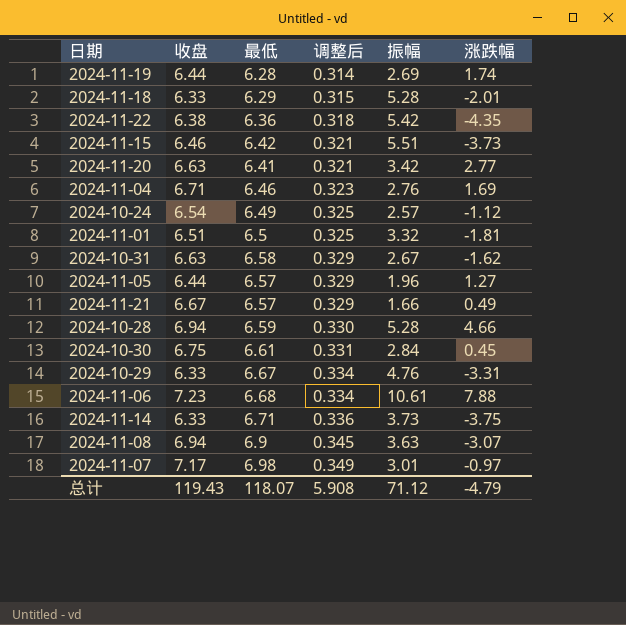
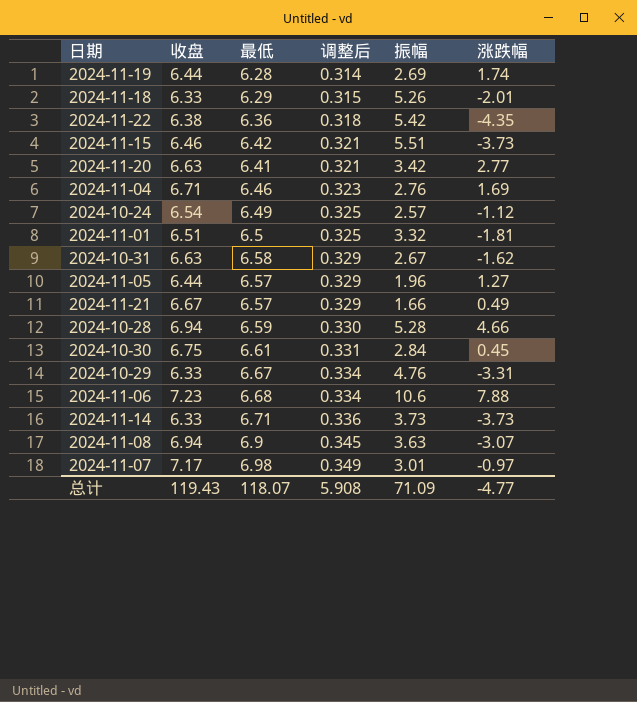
2024-11-18 | 振幅: 5.28 -> 5.26
2024-11-06 | 振幅: 10.61 -> 10.6
2024-11-14 | 涨跌幅: -3.75 -> -3.73
总计 | 振幅: 71.12 -> 71.09
总计 | 涨跌幅: -4.79 -> -4.77

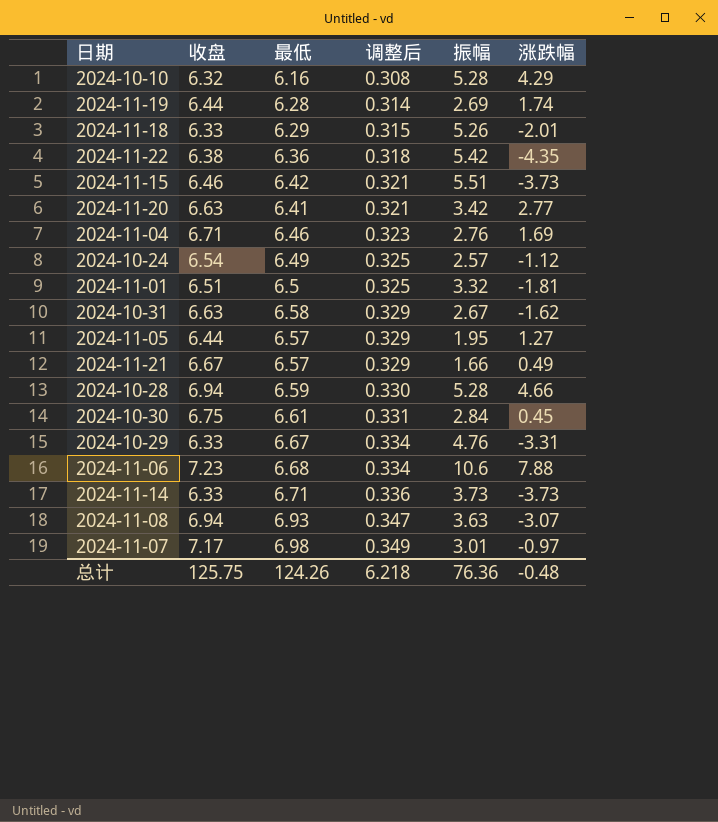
row 2024-10-10: none -> 6.32 | 6.16 | 0.308 | 5.28 | 4.29
2024-11-05 | 振幅: 1.96 -> 1.95
2024-11-08 | 最低: 6.9 -> 6.93
2024-11-08 | 调整后: 0.345 -> 0.347
总计 | 收盘: 119.43 -> 125.75
总计 | 最低: 118.07 -> 124.26
总计 | 调整后: 5.908 -> 6.218
总计 | 振幅: 71.09 -> 76.36
总计 | 涨跌幅: -4.77 -> -0.48

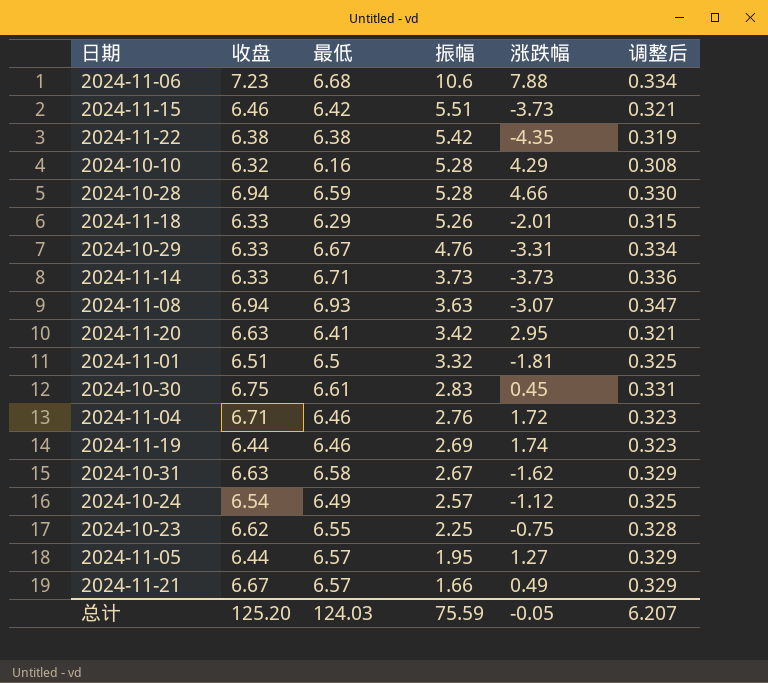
row order: 调整后 ascending -> 振幅 descending
column 调整后 | position: 4 -> 6
row 2024-11-07: 7.17 | 6.98 | 0.349 | 3.01 | -0.97 -> none
2024-11-22 | 最低: 6.36 -> 6.38
2024-11-22 | 调整后: 0.318 -> 0.319
2024-11-20 | 涨跌幅: 2.77 -> 2.95
2024-10-30 | 振幅: 2.84 -> 2.83
2024-11-04 | 涨跌幅: 1.69 -> 1.72
2024-11-19 | 最低: 6.28 -> 6.46
2024-11-19 | 调整后: 0.314 -> 0.323
row 2024-10-23: none -> 6.62 | 6.55 | 2.25 | -0.75 | 0.328
总计 | 收盘: 125.75 -> 125.20
总计 | 最低: 124.26 -> 124.03
总计 | 振幅: 76.36 -> 75.59
总计 | 涨跌幅: -0.48 -> -0.05
总计 | 调整后: 6.218 -> 6.207

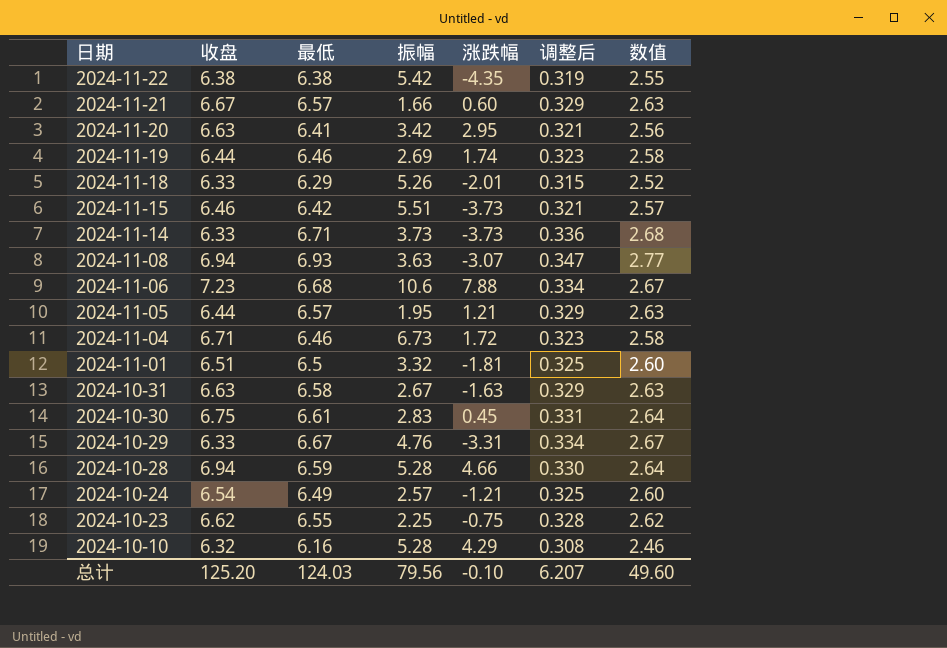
row order: 振幅 descending -> 日期 descending
column 数值 | formula: none -> [最低] * 0.4
2024-11-21 | 涨跌幅: 0.49 -> 0.60
2024-11-05 | 涨跌幅: 1.27 -> 1.21
2024-11-04 | 振幅: 2.76 -> 6.73
2024-10-31 | 涨跌幅: -1.62 -> -1.63
2024-10-24 | 涨跌幅: -1.12 -> -1.21
总计 | 振幅: 75.59 -> 79.56
总计 | 涨跌幅: -0.05 -> -0.10

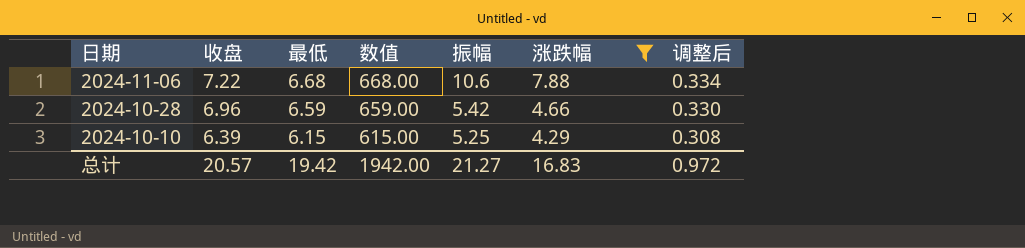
filter: none -> 涨跌幅 >= 4.29
column 数值 | formula: [最低] * 0.4 -> [最低] * 100
column 数值 | position: 7 -> 4
2024-11-06 | 收盘: 7.23 -> 7.22
2024-10-28 | 收盘: 6.94 -> 6.96
2024-10-28 | 振幅: 5.28 -> 5.42
2024-10-10 | 收盘: 6.32 -> 6.39
2024-10-10 | 最低: 6.16 -> 6.15
2024-10-10 | 振幅: 5.28 -> 5.25
总计 | 收盘: 125.20 -> 20.57
总计 | 最低: 124.03 -> 19.42
总计 | 数值: 49.60 -> 1942.00
总计 | 振幅: 79.56 -> 21.27
总计 | 涨跌幅: -0.10 -> 16.83
总计 | 调整后: 6.207 -> 0.972

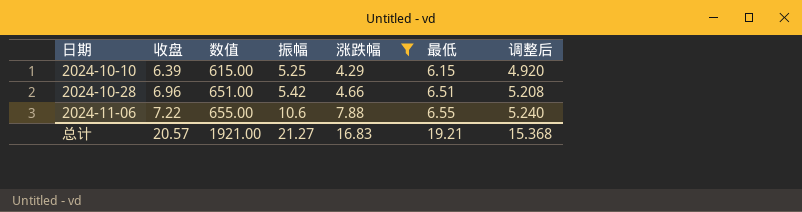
row order: 日期 descending -> 日期 ascending
column 最低 | position: 3 -> 6
column 调整后 | formula: [最低] * 0.05 -> [最低] * 0.8
2024-10-28 | 数值: 659.00 -> 651.00
2024-10-28 | 最低: 6.59 -> 6.51
2024-11-06 | 数值: 668.00 -> 655.00
2024-11-06 | 最低: 6.68 -> 6.55
总计 | 数值: 1942.00 -> 1921.00
总计 | 最低: 19.42 -> 19.21
总计 | 调整后: 0.972 -> 15.368

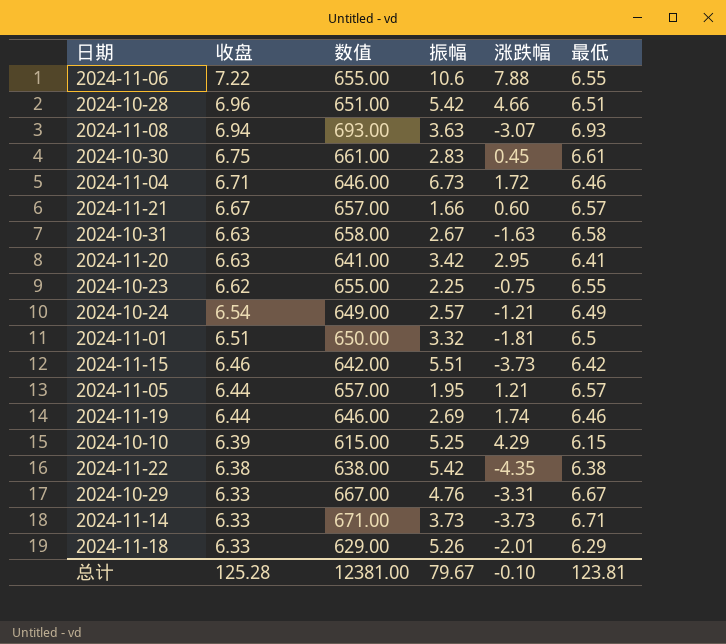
filter: 涨跌幅 >= 4.29 -> none
row order: 日期 ascending -> 收盘 descending
column 调整后 | formula: [最低] * 0.8 -> none
总计 | 收盘: 20.57 -> 125.28
总计 | 数值: 1921.00 -> 12381.00
总计 | 振幅: 21.27 -> 79.67
总计 | 涨跌幅: 16.83 -> -0.10
总计 | 最低: 19.21 -> 123.81

